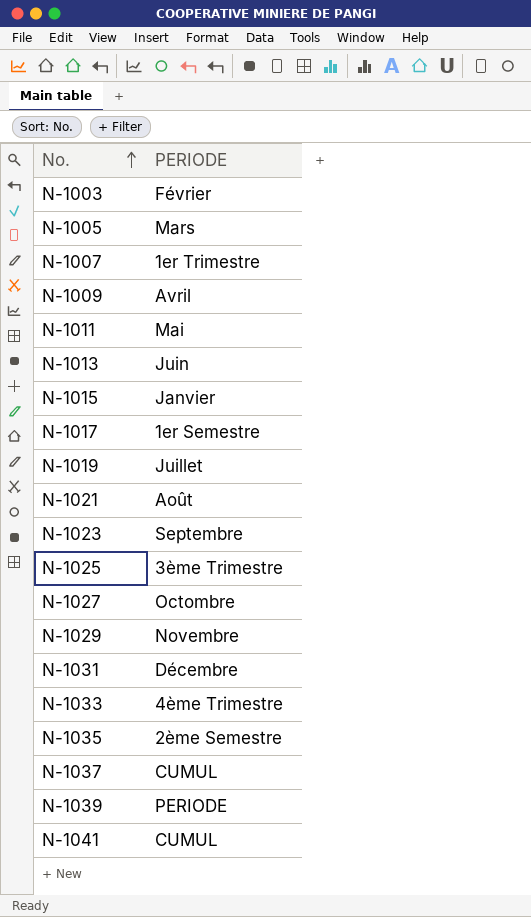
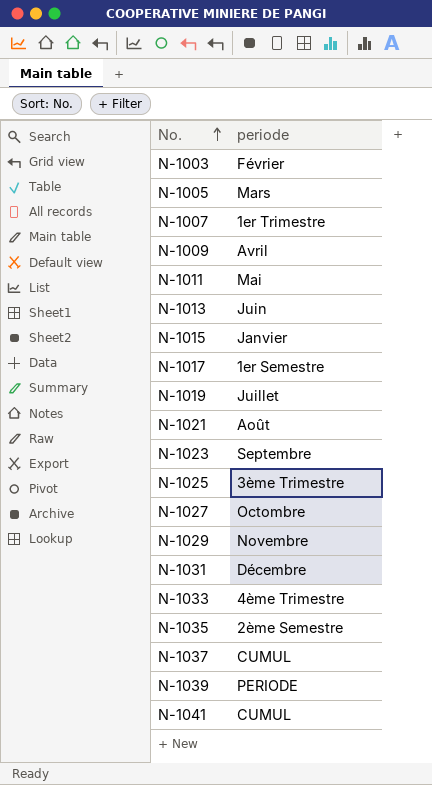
column name: PERIODE -> periode

